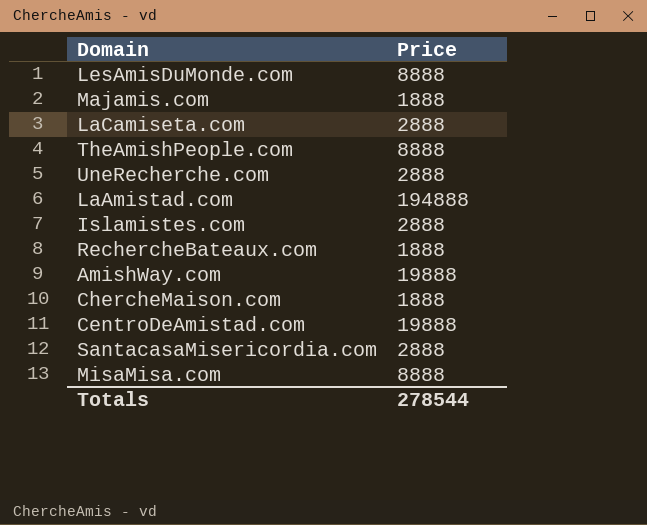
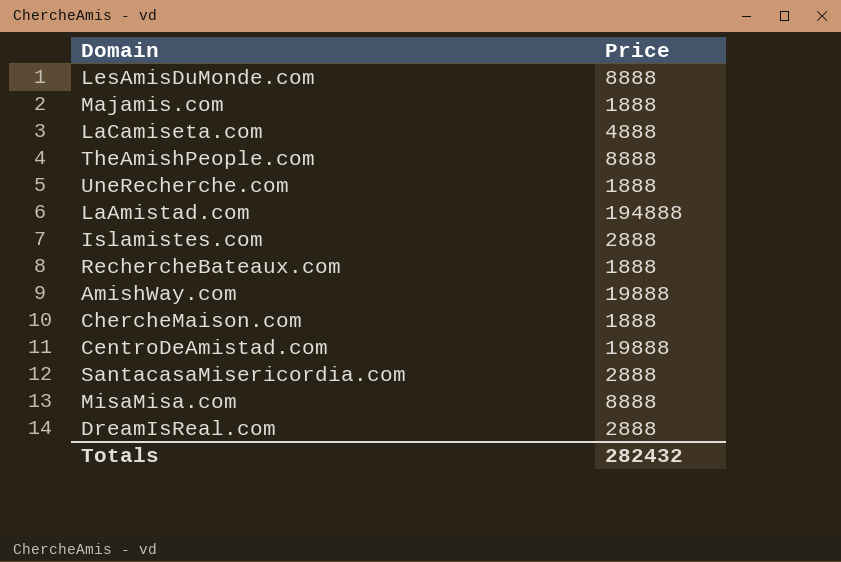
LaCamiseta.com | Price: 2888 -> 4888
UneRecherche.com | Price: 2888 -> 1888
row DreamIsReal.com: none -> 2888
Totals | Price: 278544 -> 282432

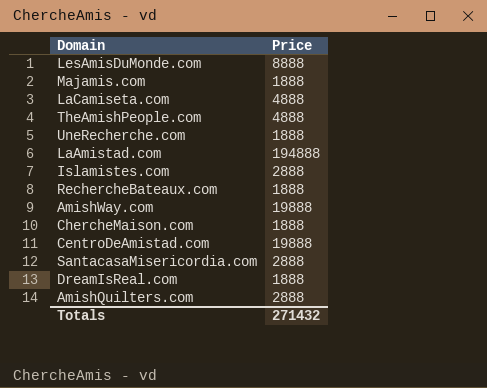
row MisaMisa.com: 8888 -> none
TheAmishPeople.com | Price: 8888 -> 4888
DreamIsReal.com | Price: 2888 -> 1888
row AmishQuilters.com: none -> 2888
Totals | Price: 282432 -> 271432

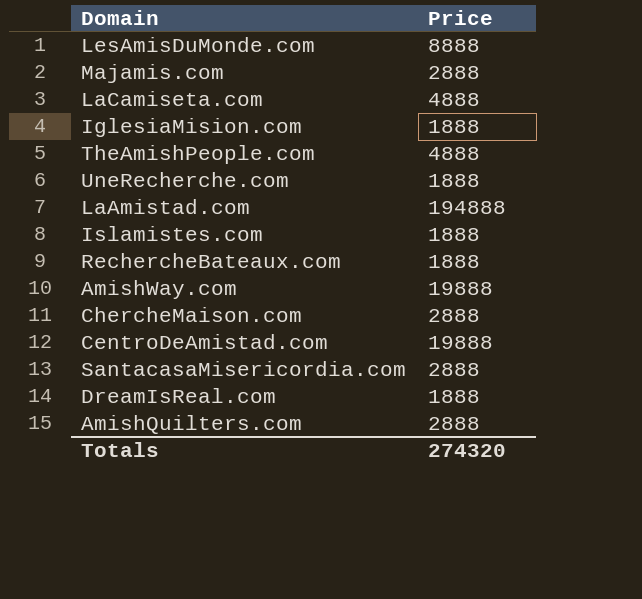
Majamis.com | Price: 1888 -> 2888
row IglesiaMision.com: none -> 1888
Islamistes.com | Price: 2888 -> 1888
ChercheMaison.com | Price: 1888 -> 2888
Totals | Price: 271432 -> 274320

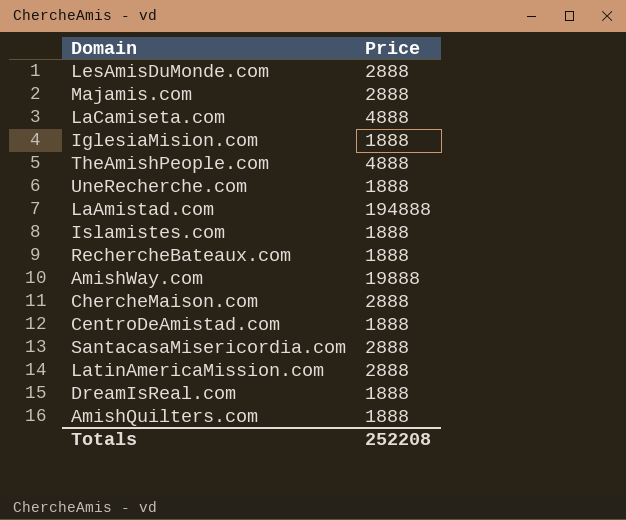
LesAmisDuMonde.com | Price: 8888 -> 2888
CentroDeAmistad.com | Price: 19888 -> 1888
row LatinAmericaMission.com: none -> 2888
AmishQuilters.com | Price: 2888 -> 1888
Totals | Price: 274320 -> 252208

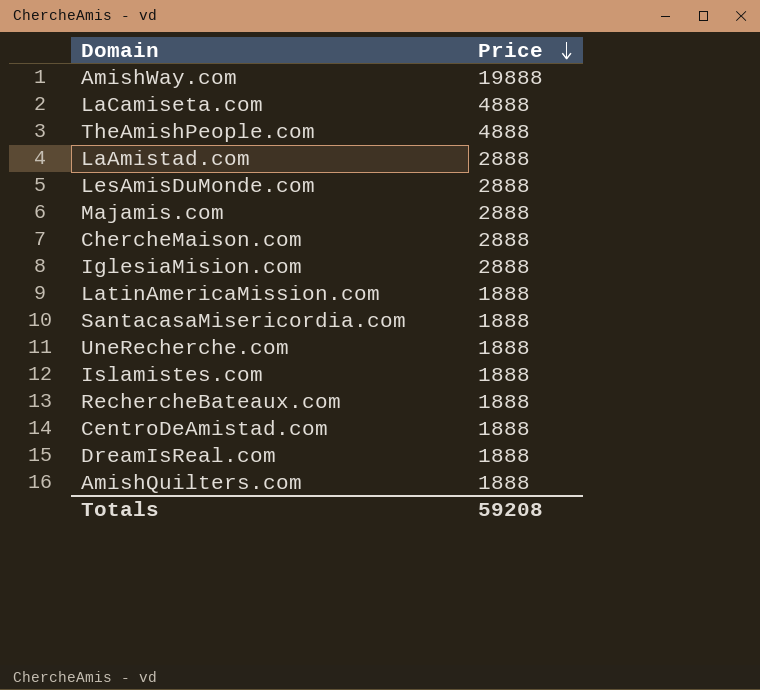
row order: none -> Price descending
LaAmistad.com | Price: 194888 -> 2888
IglesiaMision.com | Price: 1888 -> 2888
LatinAmericaMission.com | Price: 2888 -> 1888
SantacasaMisericordia.com | Price: 2888 -> 1888
Totals | Price: 252208 -> 59208

